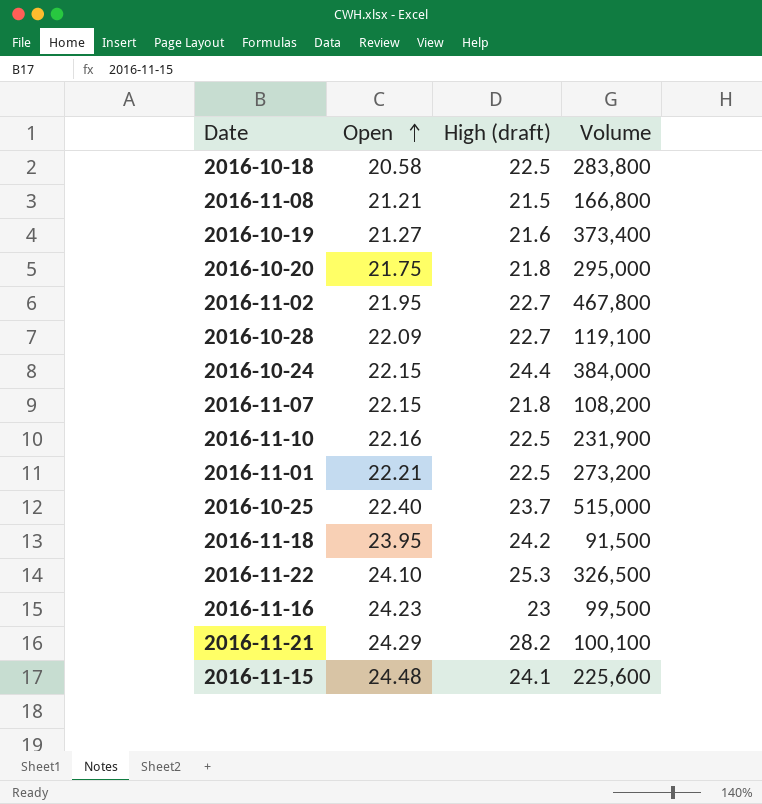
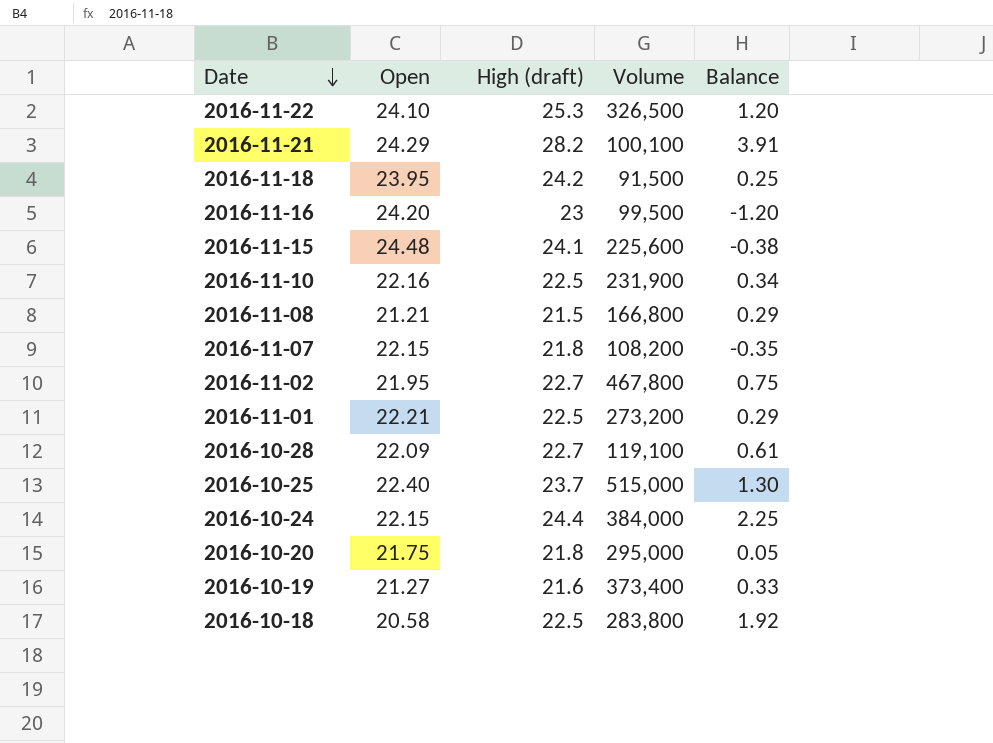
row order: Open ascending -> Date descending
column Balance | formula: none -> [High (draft)] - [Open]
2016-11-16 | Open: 24.23 -> 24.20

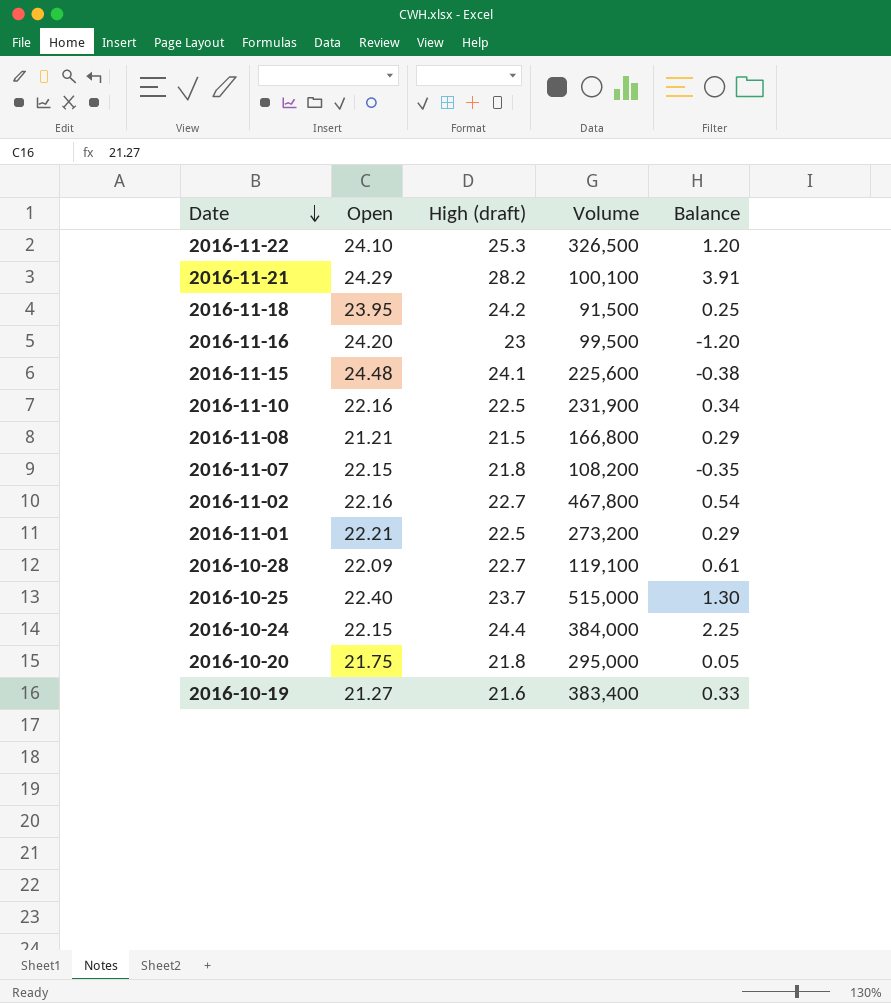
row 2016-10-18: 20.58 | 22.5 | 283,800 | 1.92 -> none
2016-11-02 | Open: 21.95 -> 22.16
2016-11-02 | Balance: 0.75 -> 0.54
2016-10-19 | Volume: 373,400 -> 383,400

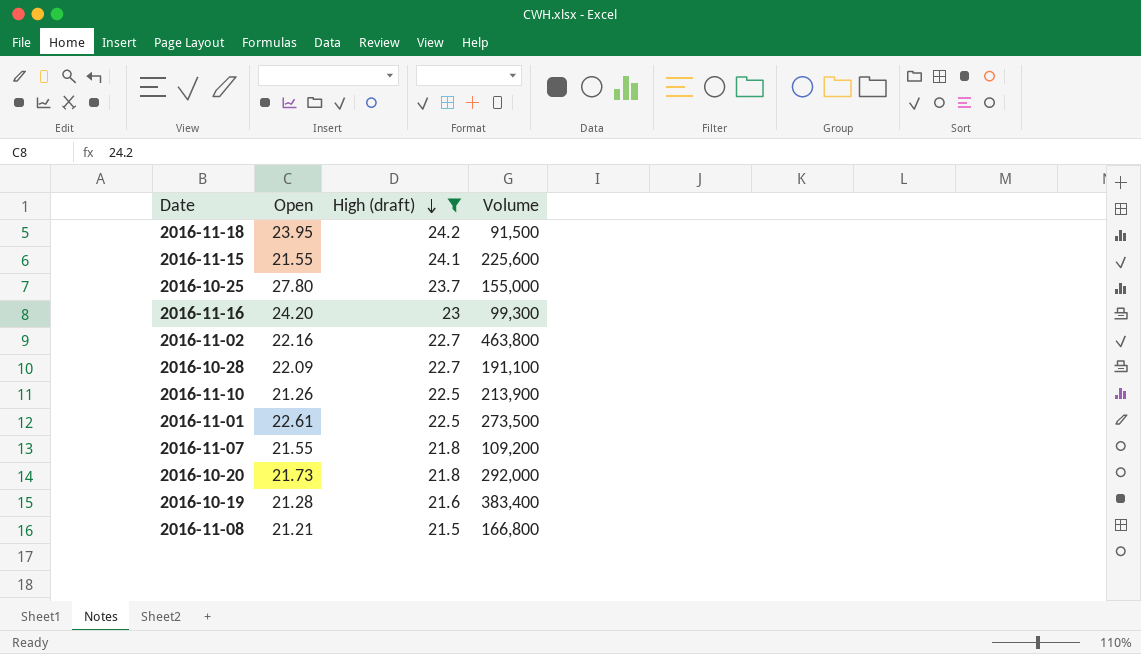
filter: none -> High (draft) <= 24.2
row order: Date descending -> High (draft) descending
column Balance | formula: [High (draft)] - [Open] -> none
2016-11-15 | Open: 24.48 -> 21.55
2016-10-25 | Open: 22.40 -> 27.80
2016-10-25 | Volume: 515,000 -> 155,000
2016-11-16 | Volume: 99,500 -> 99,300
2016-11-02 | Volume: 467,800 -> 463,800
2016-10-28 | Volume: 119,100 -> 191,100
2016-11-10 | Open: 22.16 -> 21.26
2016-11-10 | Volume: 231,900 -> 213,900
2016-11-01 | Open: 22.21 -> 22.61
2016-11-01 | Volume: 273,200 -> 273,500
2016-11-07 | Open: 22.15 -> 21.55
2016-11-07 | Volume: 108,200 -> 109,200
2016-10-20 | Open: 21.75 -> 21.73
2016-10-20 | Volume: 295,000 -> 292,000
2016-10-19 | Open: 21.27 -> 21.28

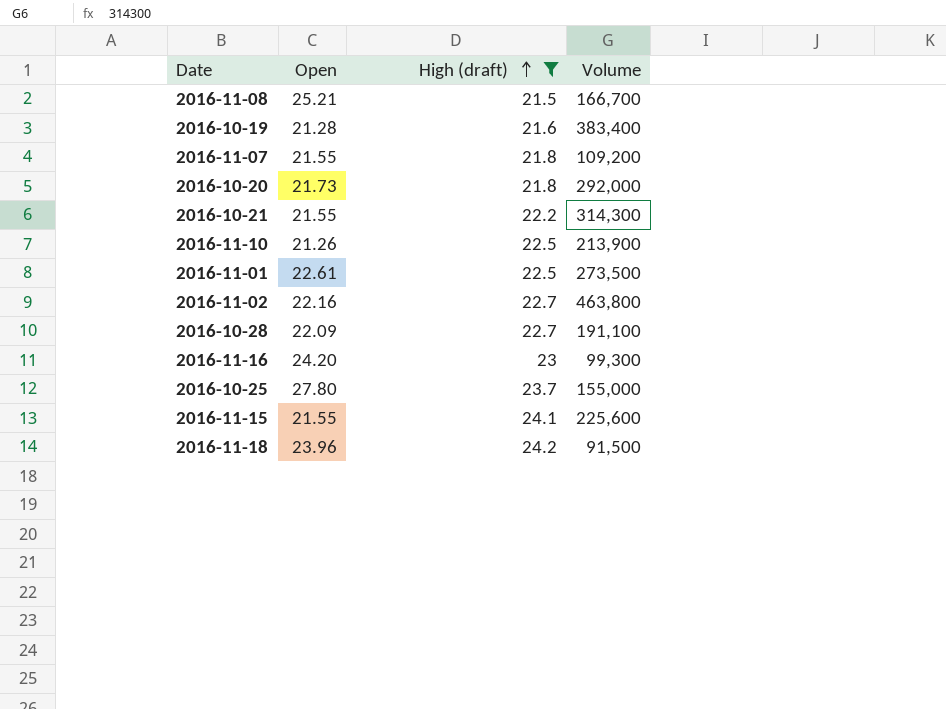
row order: High (draft) descending -> High (draft) ascending
2016-11-08 | Open: 21.21 -> 25.21
2016-11-08 | Volume: 166,800 -> 166,700
row 2016-10-21: none -> 21.55 | 22.2 | 314,300
2016-11-18 | Open: 23.95 -> 23.96

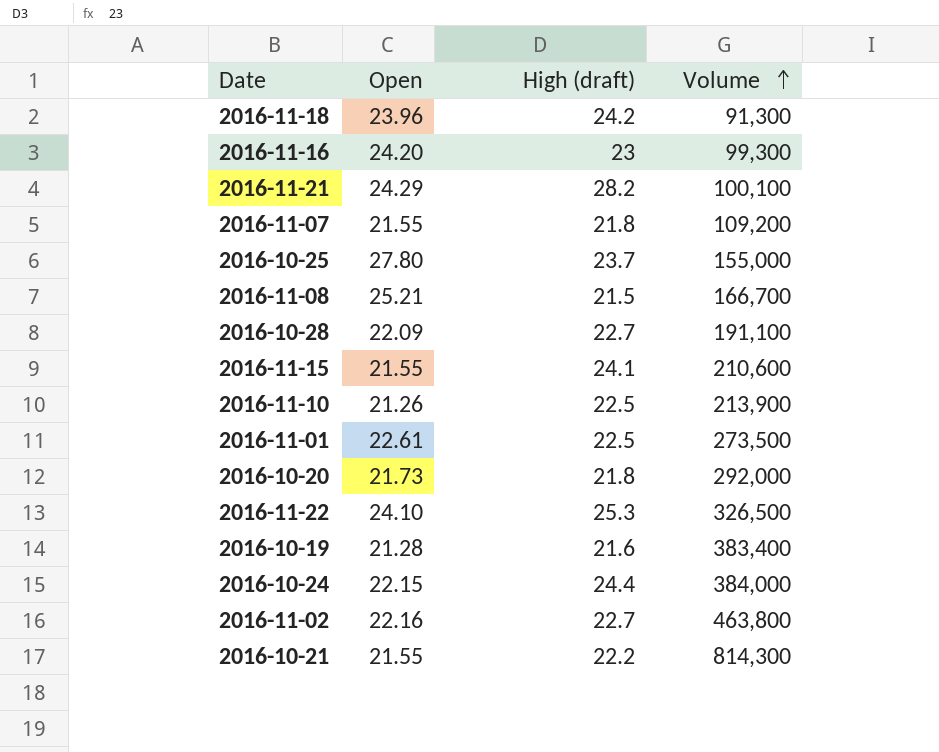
filter: High (draft) <= 24.2 -> none
row order: High (draft) ascending -> Volume ascending
2016-11-18 | Volume: 91,500 -> 91,300
2016-11-15 | Volume: 225,600 -> 210,600
2016-10-21 | Volume: 314,300 -> 814,300

